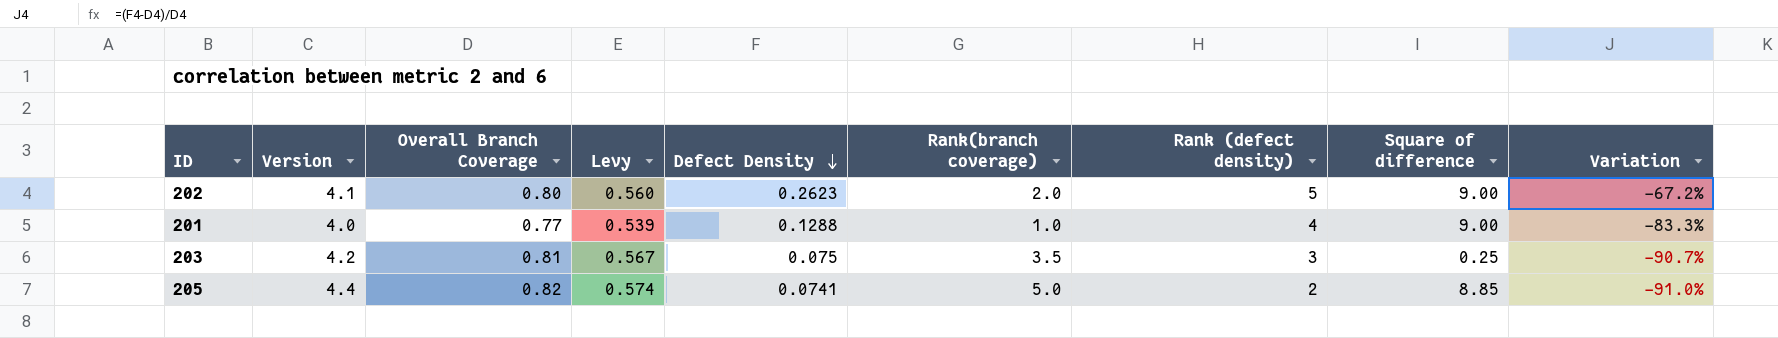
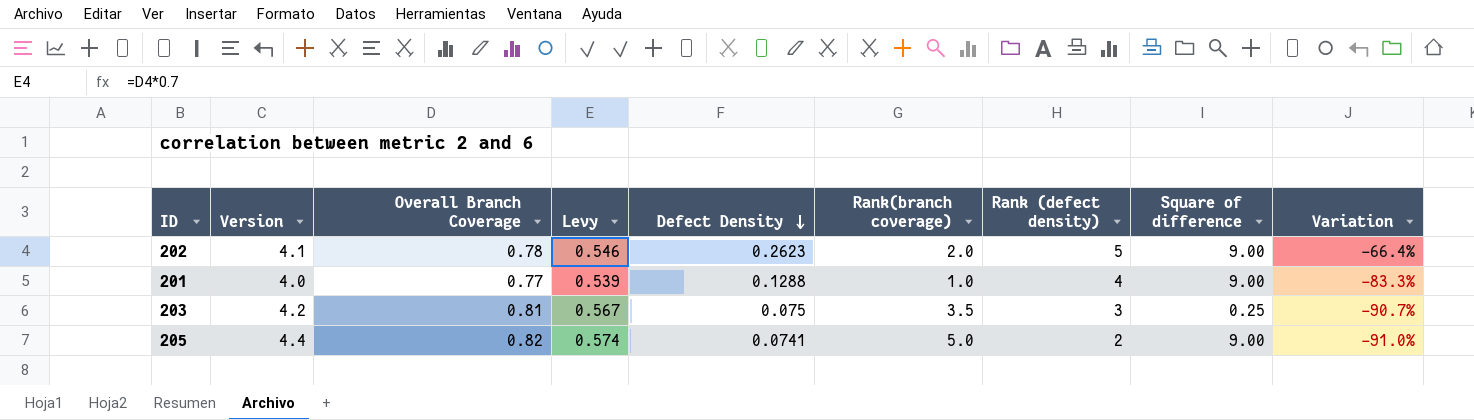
202 | Overall Branch Coverage: 0.80 -> 0.78
202 | Levy: 0.560 -> 0.546
202 | Variation: -67.2% -> -66.4%
205 | Square of difference: 8.85 -> 9.00

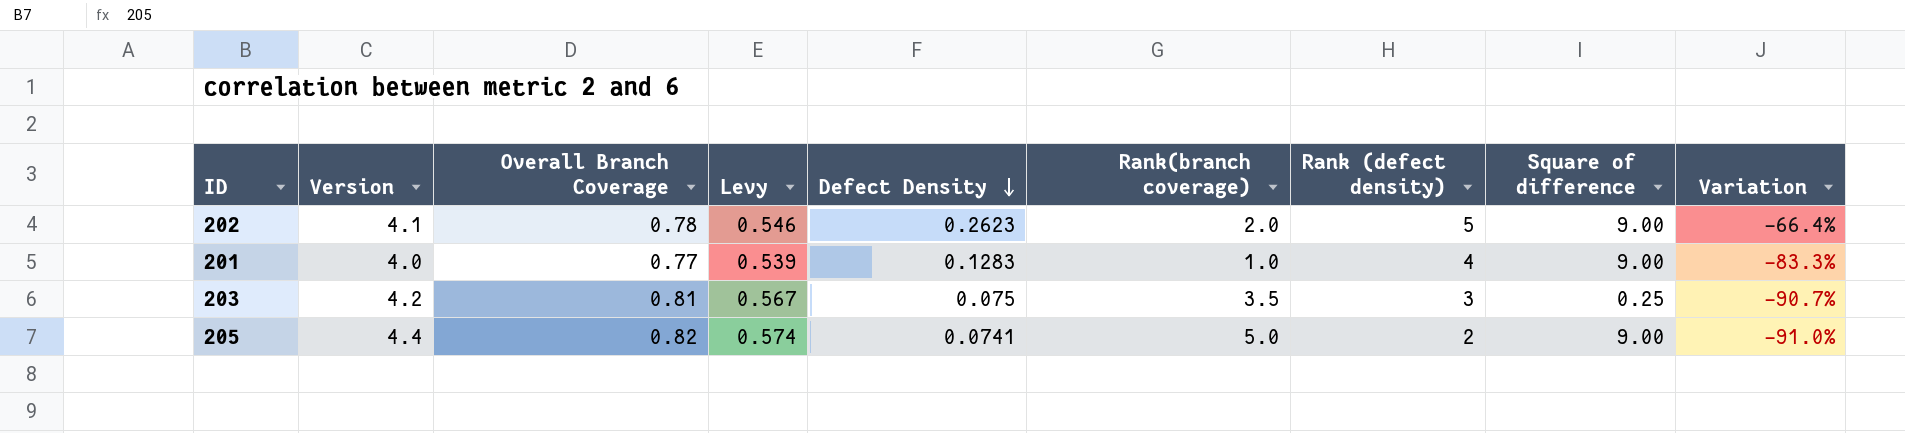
201 | Defect Density: 0.1288 -> 0.1283

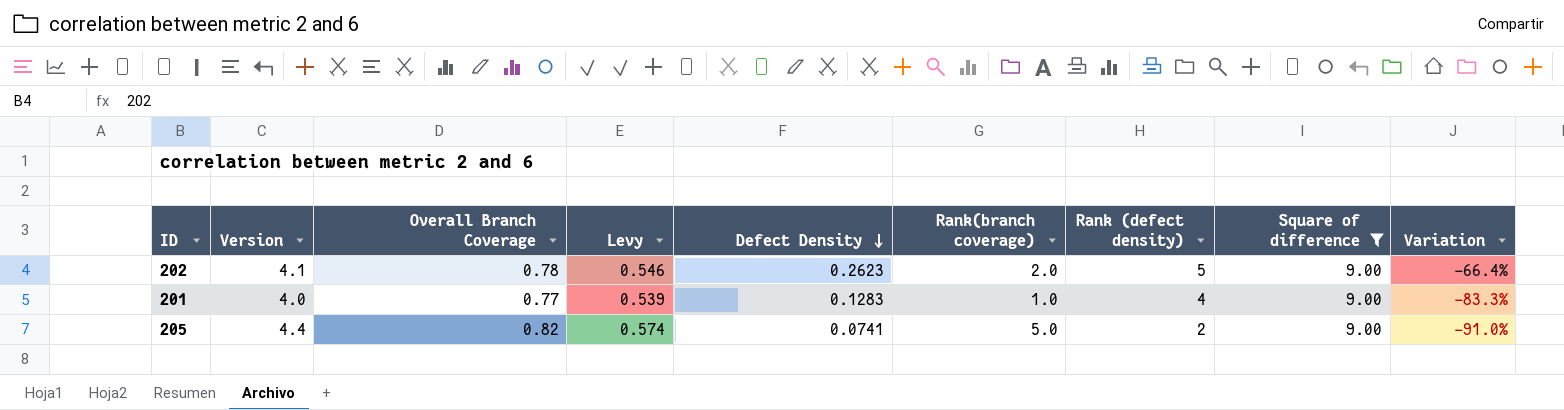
filter: none -> Square of difference = 9.00

